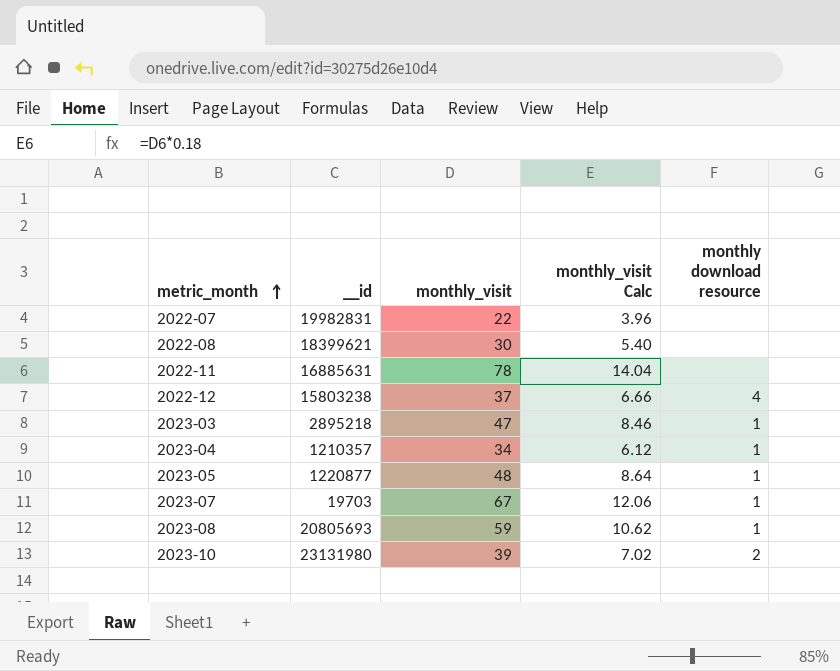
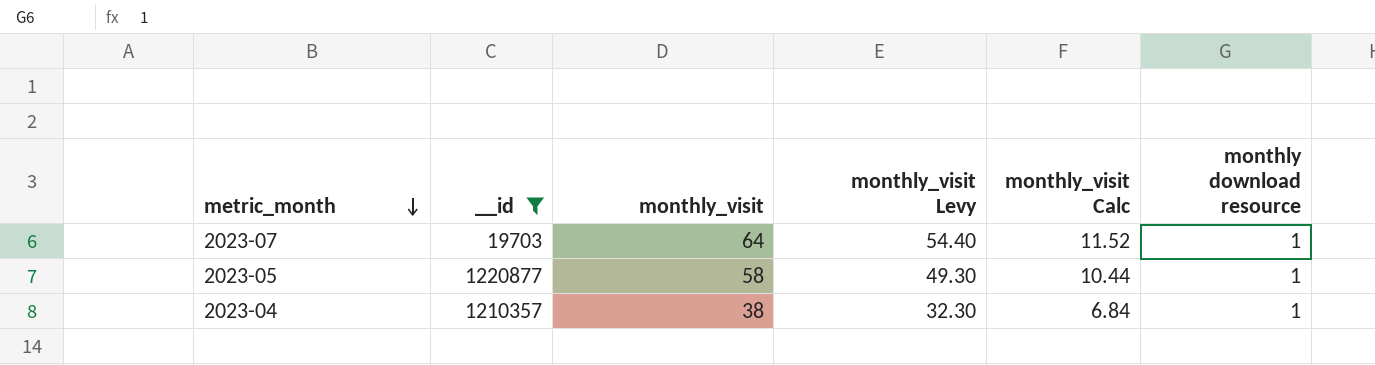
filter: none -> __id <= 1220877
row order: metric_month ascending -> metric_month descending
column monthly_visit Levy | formula: none -> [monthly_visit] * 0.85
2023-07 | monthly_visit: 67 -> 64
2023-07 | monthly_visit Calc: 12.06 -> 11.52
2023-05 | monthly_visit: 48 -> 58
2023-05 | monthly_visit Calc: 8.64 -> 10.44
2023-04 | monthly_visit: 34 -> 38
2023-04 | monthly_visit Calc: 6.12 -> 6.84

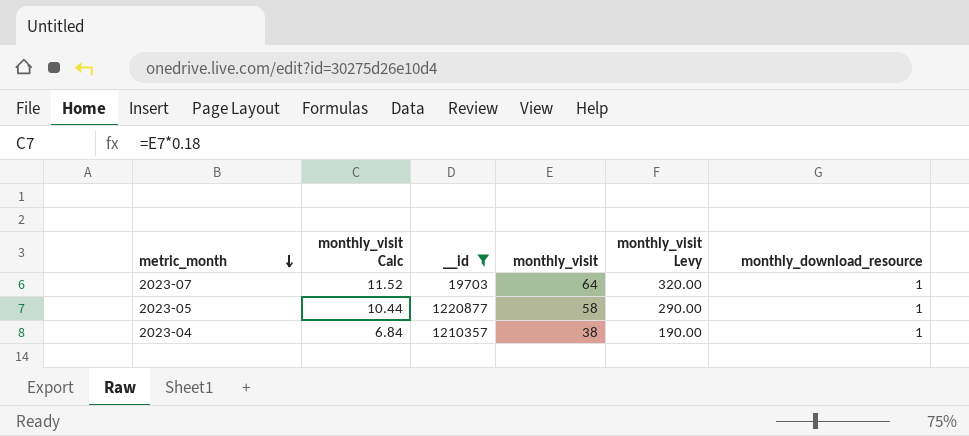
column monthly_visit Calc | position: 5 -> 2
column monthly_visit Levy | formula: [monthly_visit] * 0.85 -> [monthly_visit] * 5
column name: monthly download resource -> monthly_download_resource

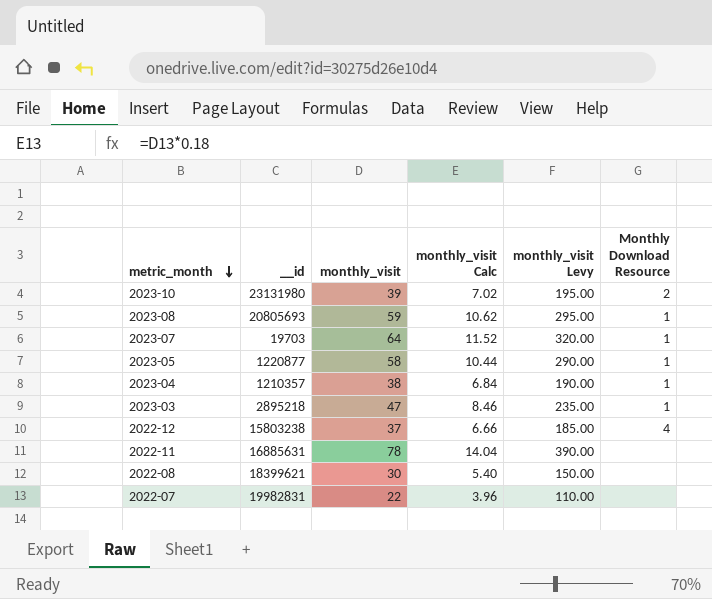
filter: __id <= 1220877 -> none
column monthly_visit Calc | position: 2 -> 4
column name: monthly_download_resource -> Monthly Download Resource

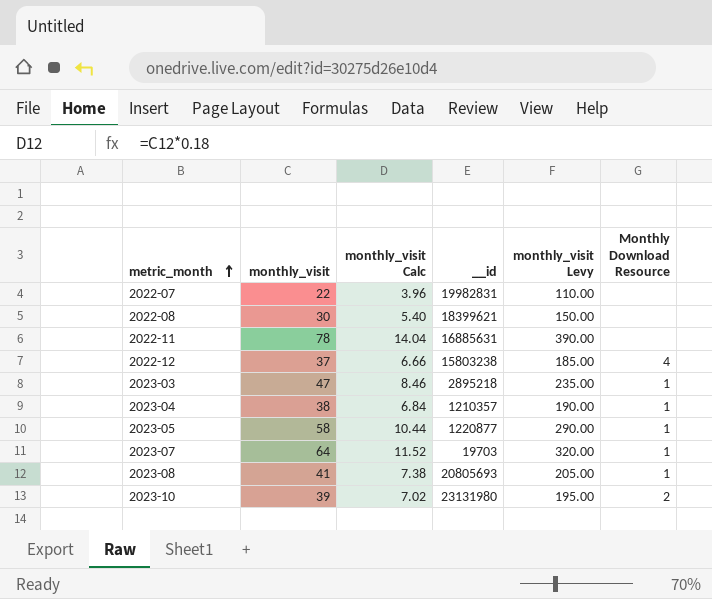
row order: metric_month descending -> metric_month ascending
column __id | position: 2 -> 4
2023-08 | monthly_visit: 59 -> 41
2023-08 | monthly_visit Calc: 10.62 -> 7.38
2023-08 | monthly_visit Levy: 295.00 -> 205.00

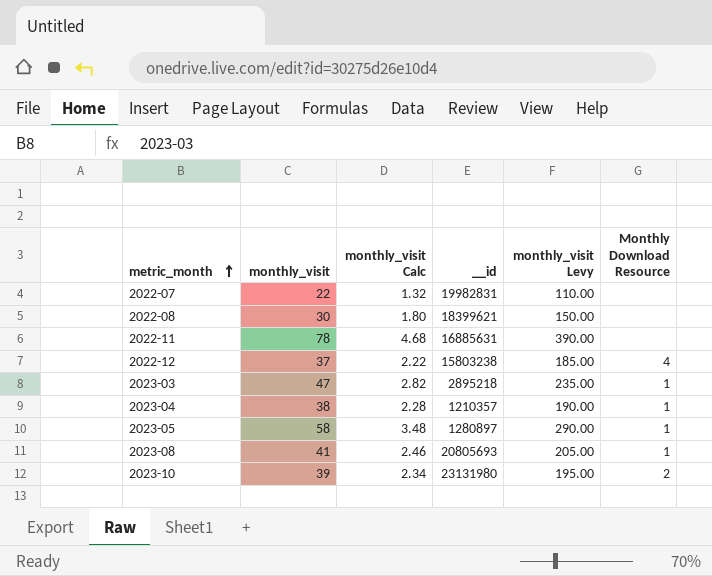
column monthly_visit Calc | formula: [monthly_visit] * 0.18 -> [monthly_visit] * 0.06
row 2023-07: 64 | 11.52 | 19703 | 320.00 | 1 -> none
2023-05 | __id: 1220877 -> 1280897

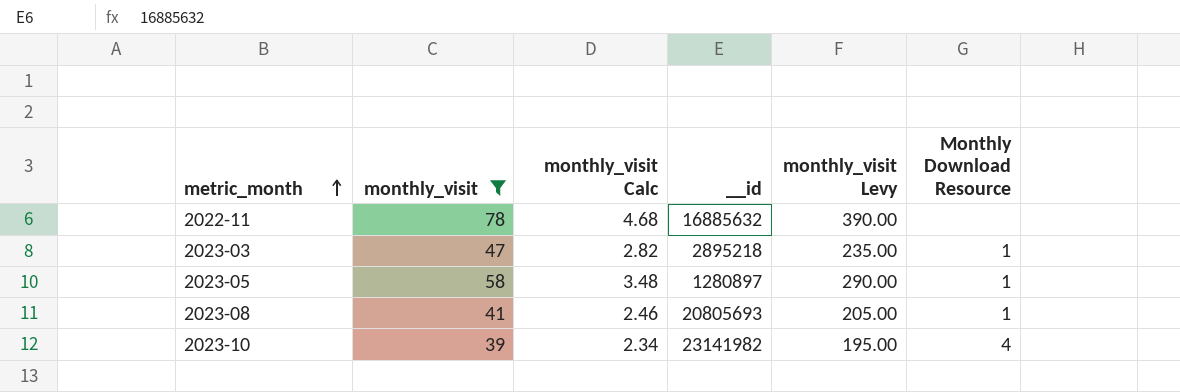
filter: none -> monthly_visit >= 39
2022-11 | __id: 16885631 -> 16885632
2023-10 | __id: 23131980 -> 23141982
2023-10 | Monthly Download Resource: 2 -> 4

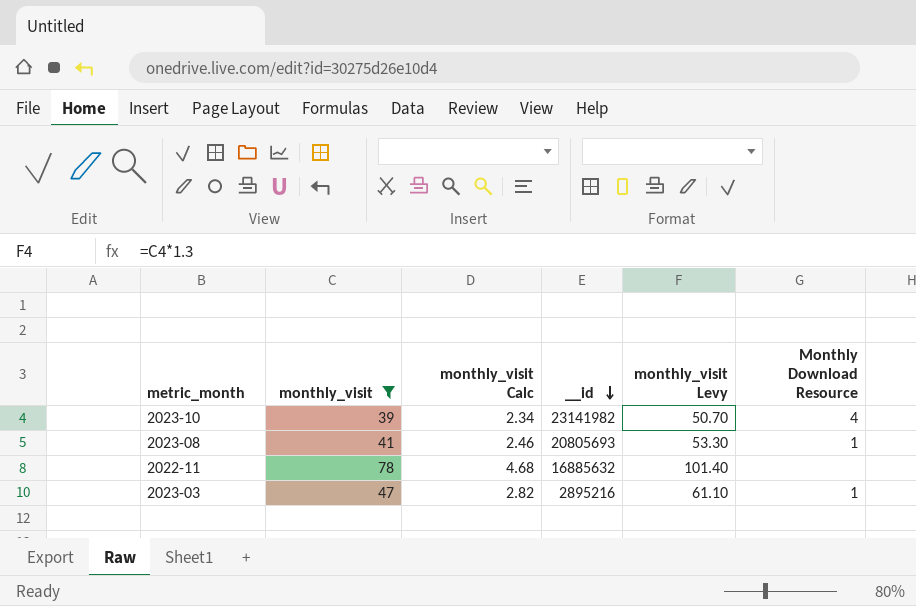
row order: metric_month ascending -> __id descending
column monthly_visit Levy | formula: [monthly_visit] * 5 -> [monthly_visit] * 1.3
row 2023-05: 58 | 3.48 | 1280897 | 290.00 | 1 -> none
2023-03 | __id: 2895218 -> 2895216

